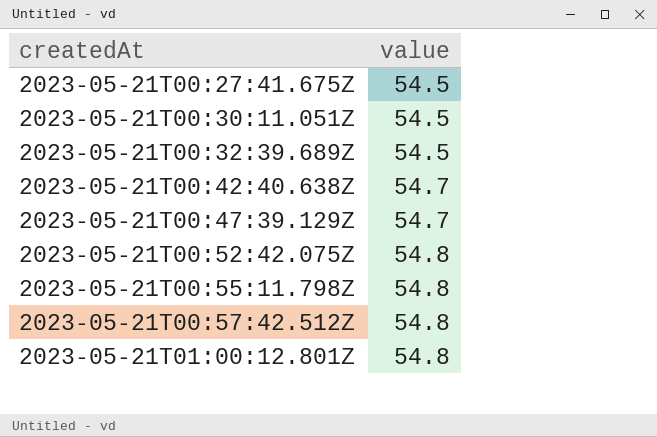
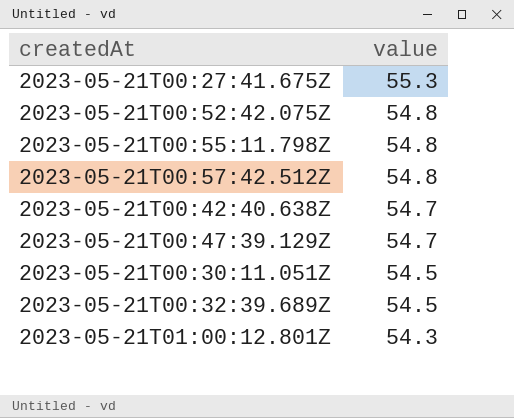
row order: createdAt ascending -> value descending
2023-05-21T00:27:41.675Z | value: 54.5 -> 55.3
2023-05-21T01:00:12.801Z | value: 54.8 -> 54.3

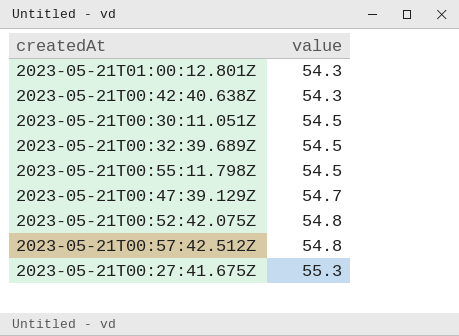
row order: value descending -> value ascending
2023-05-21T00:42:40.638Z | value: 54.7 -> 54.3
2023-05-21T00:55:11.798Z | value: 54.8 -> 54.5

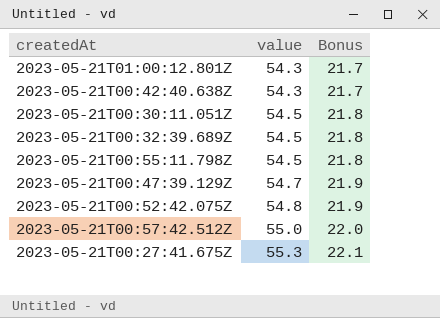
column Bonus | formula: none -> [value] * 0.4
2023-05-21T00:57:42.512Z | value: 54.8 -> 55.0

